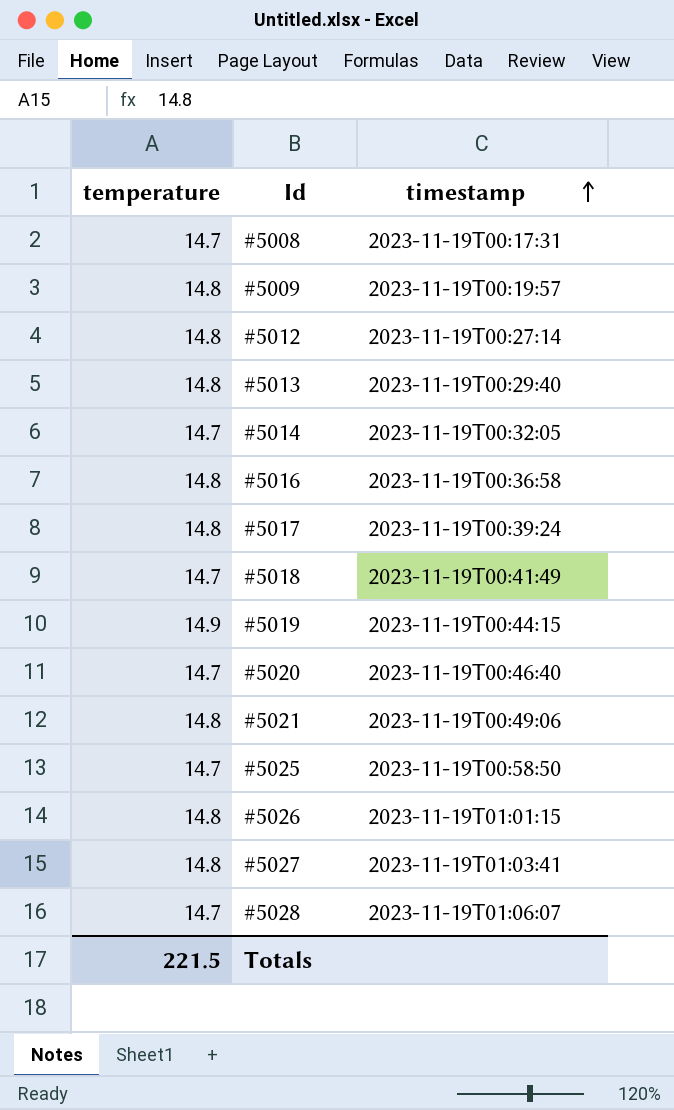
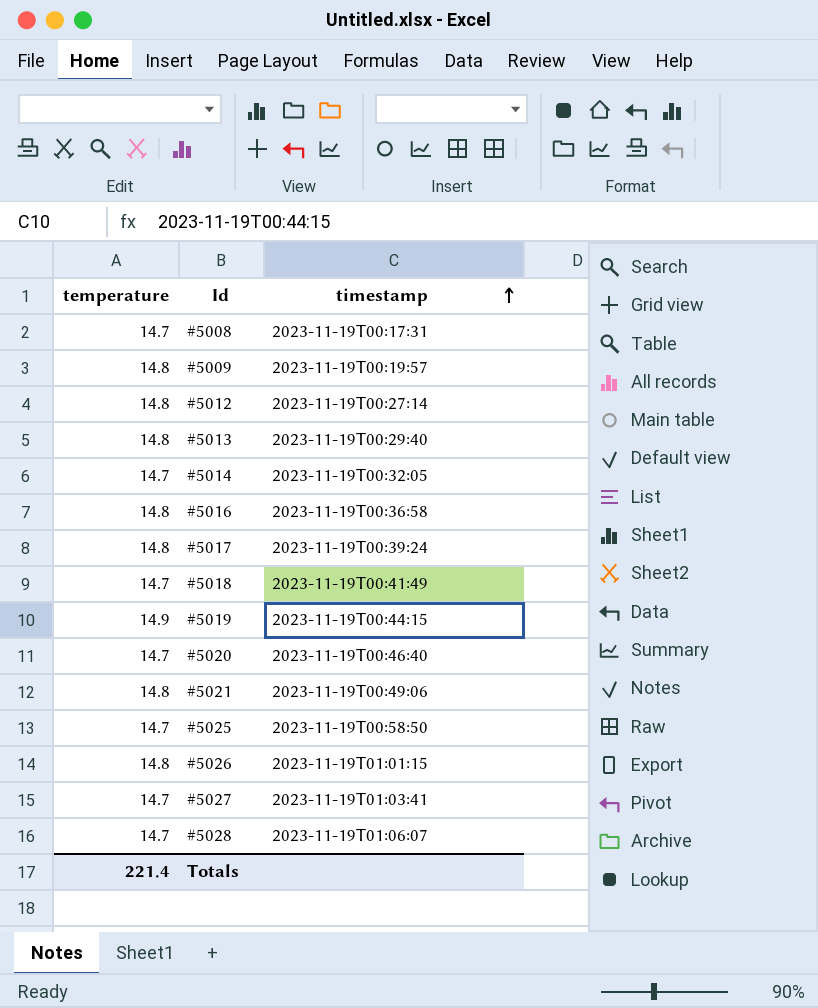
#5027 | temperature: 14.8 -> 14.7
Totals | temperature: 221.5 -> 221.4

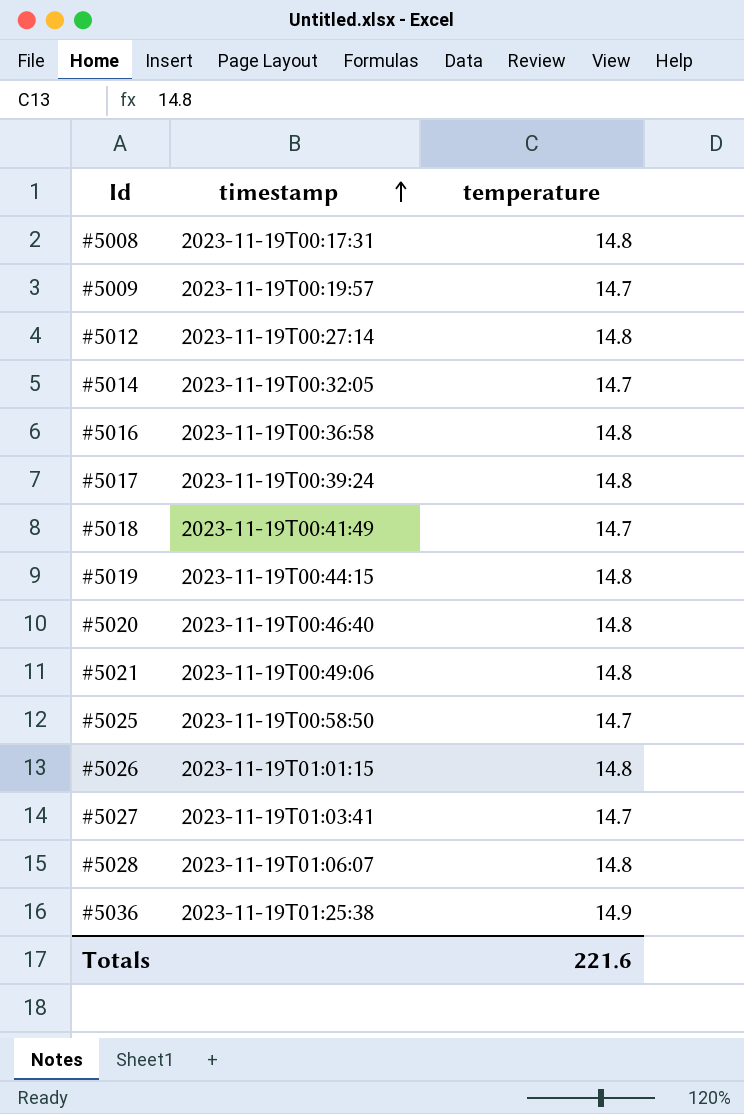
column temperature | position: 1 -> 3
row #5013: 14.8 | 2023-11-19T00:29:40 -> none
#5008 | temperature: 14.7 -> 14.8
#5009 | temperature: 14.8 -> 14.7
#5019 | temperature: 14.9 -> 14.8
#5020 | temperature: 14.7 -> 14.8
#5028 | temperature: 14.7 -> 14.8
row #5036: none -> 2023-11-19T01:25:38 | 14.9
Totals | temperature: 221.4 -> 221.6

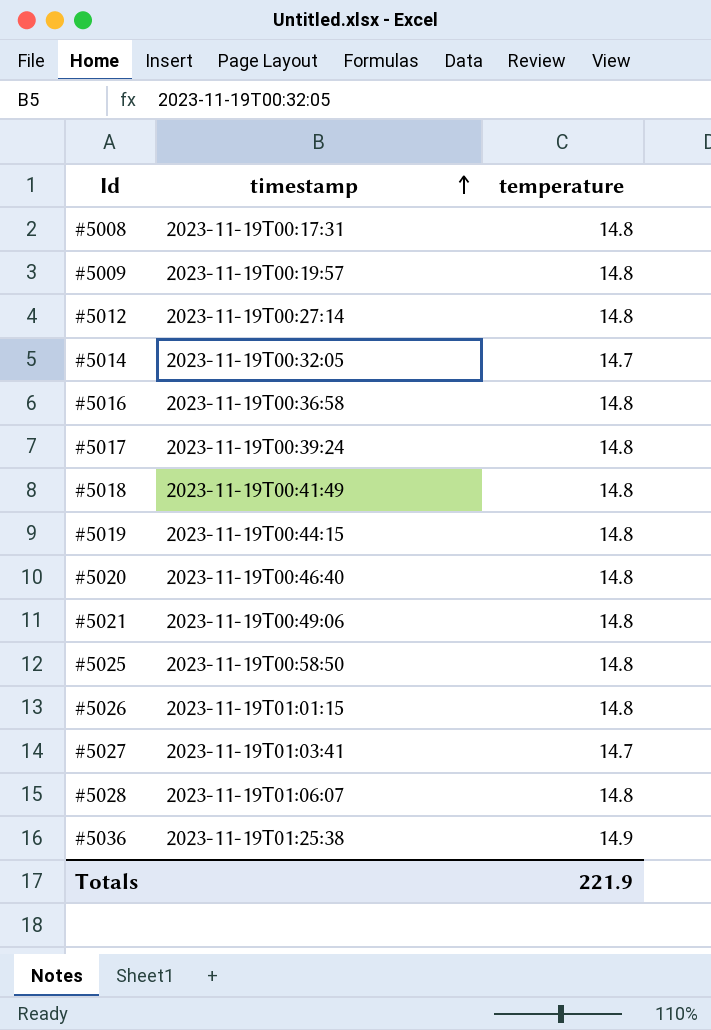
#5009 | temperature: 14.7 -> 14.8
#5018 | temperature: 14.7 -> 14.8
#5025 | temperature: 14.7 -> 14.8
Totals | temperature: 221.6 -> 221.9

